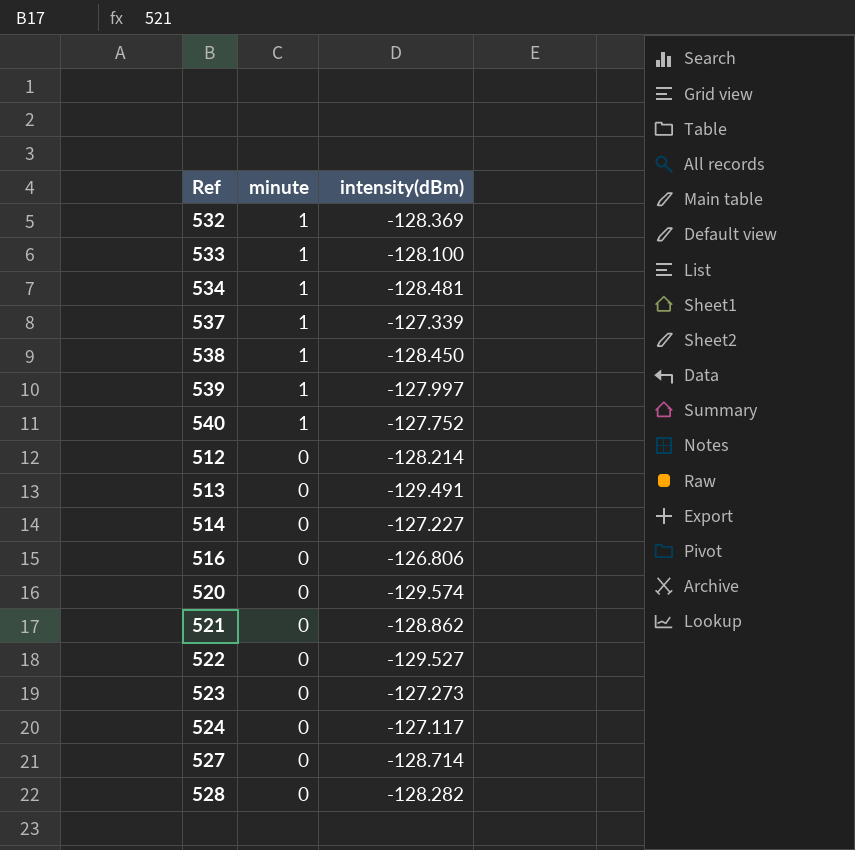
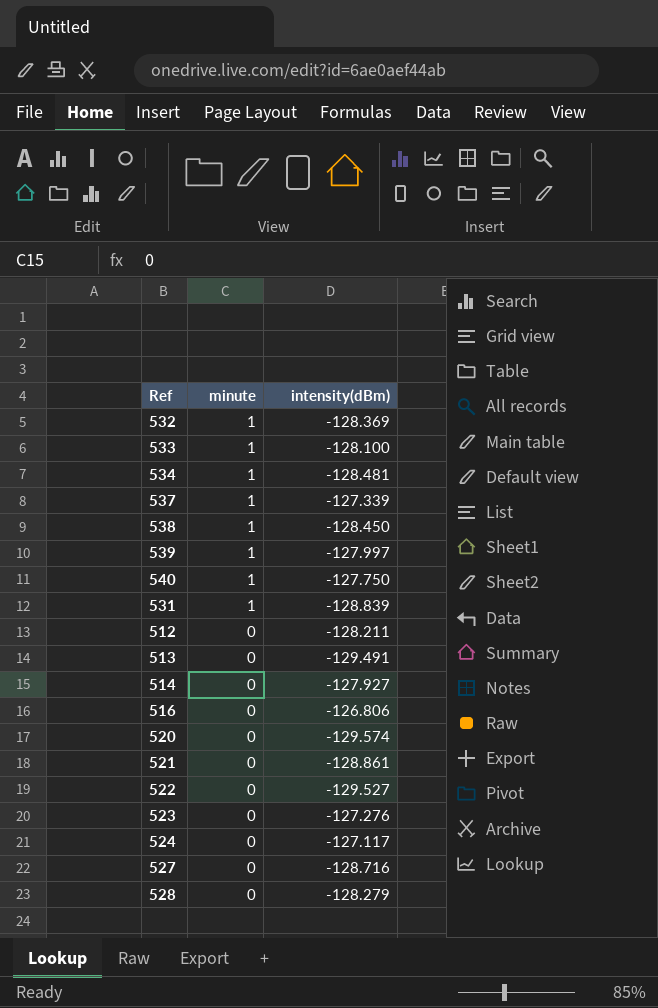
540 | intensity(dBm): -127.752 -> -127.750
row 531: none -> 1 | -128.839
512 | intensity(dBm): -128.214 -> -128.211
514 | intensity(dBm): -127.227 -> -127.927
521 | intensity(dBm): -128.862 -> -128.861
523 | intensity(dBm): -127.273 -> -127.276
527 | intensity(dBm): -128.714 -> -128.716
528 | intensity(dBm): -128.282 -> -128.279

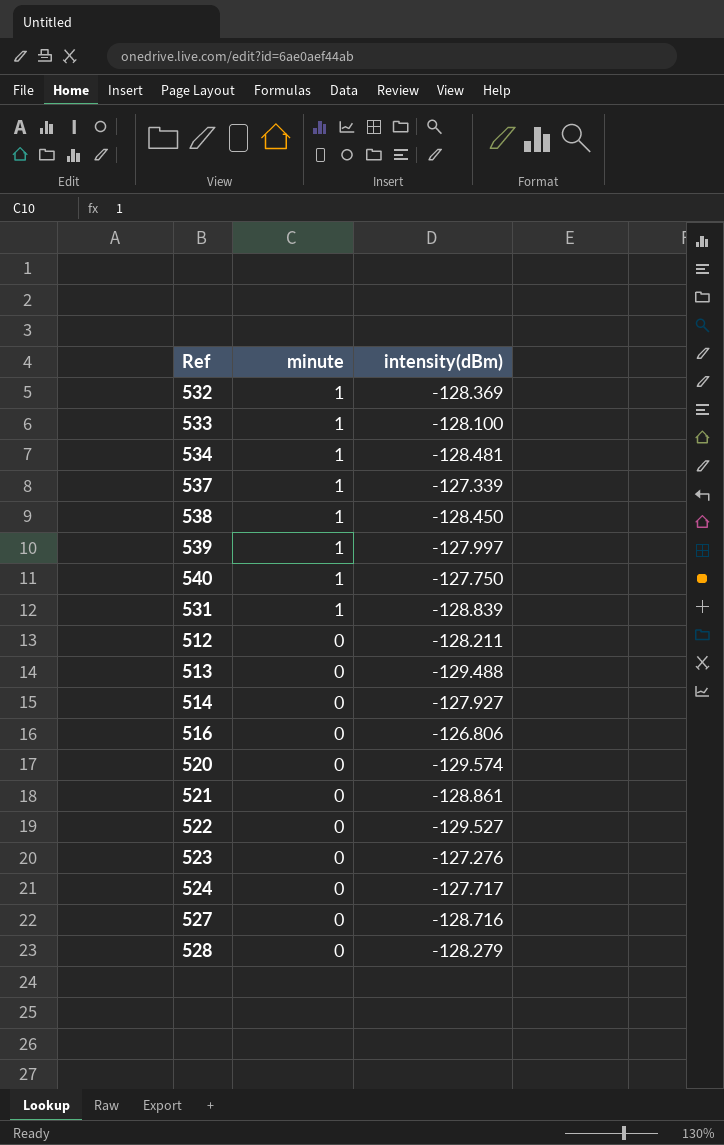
513 | intensity(dBm): -129.491 -> -129.488
524 | intensity(dBm): -127.117 -> -127.717

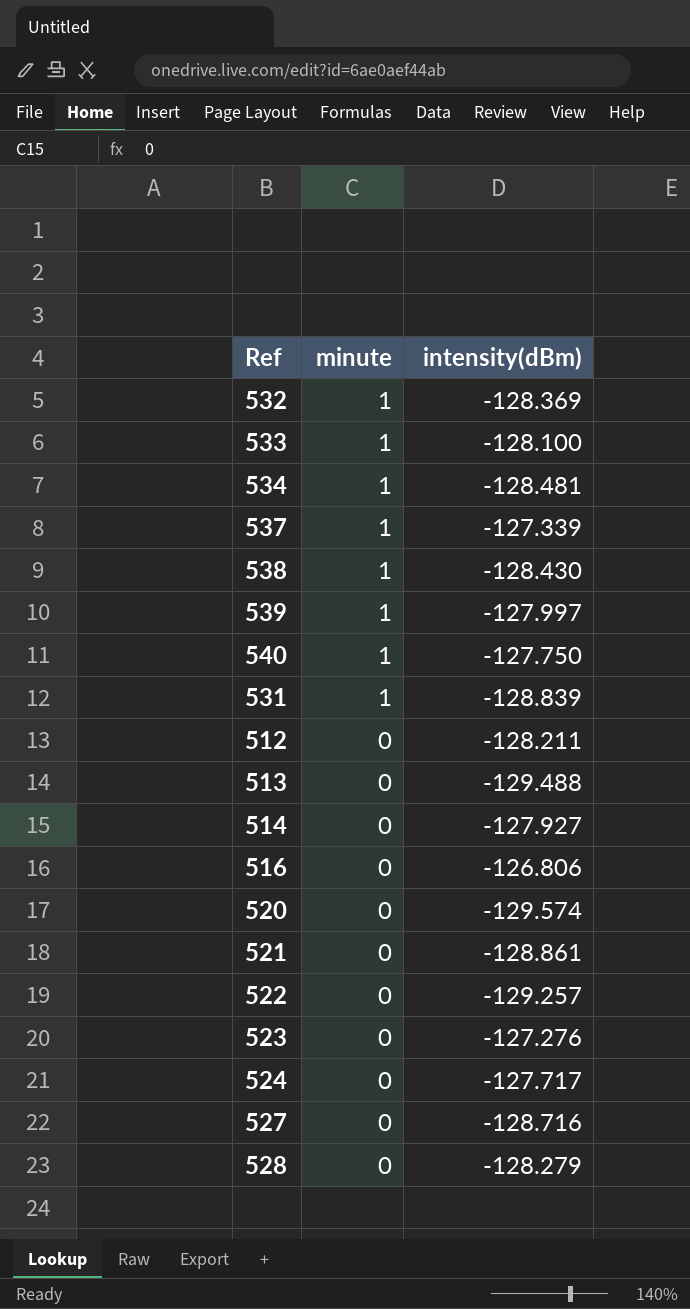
538 | intensity(dBm): -128.450 -> -128.430
522 | intensity(dBm): -129.527 -> -129.257

